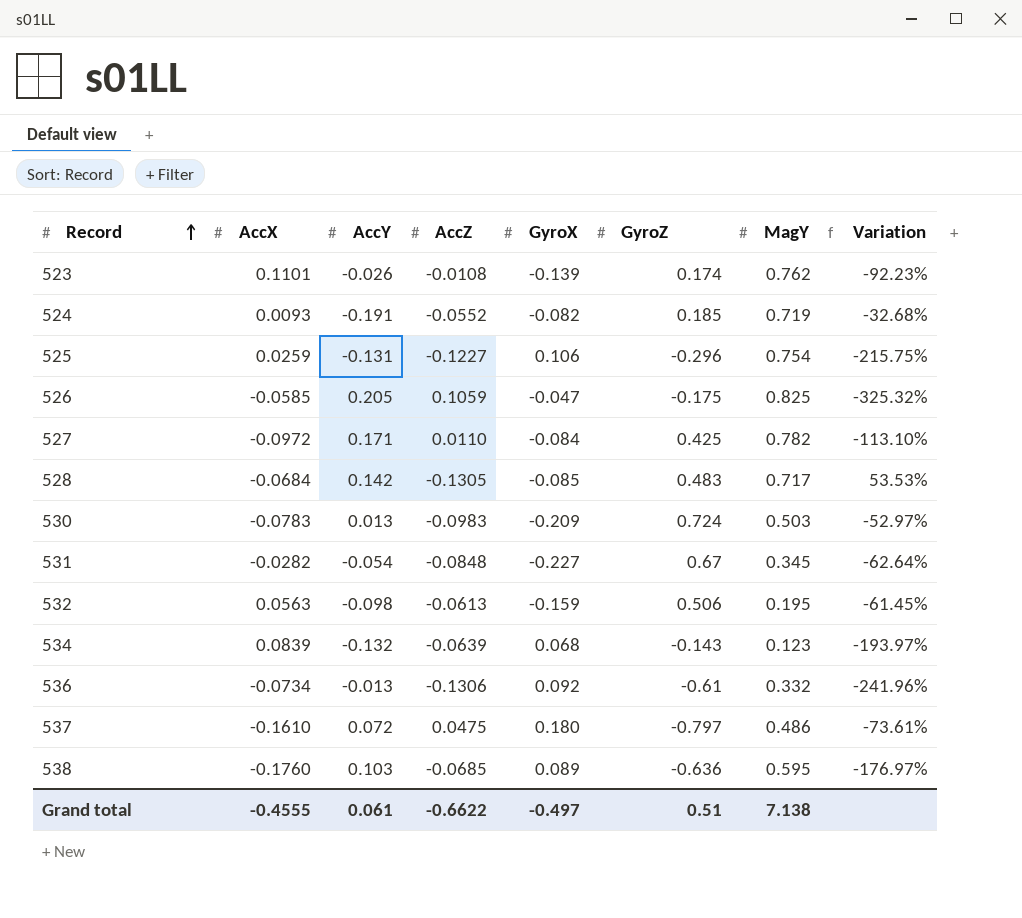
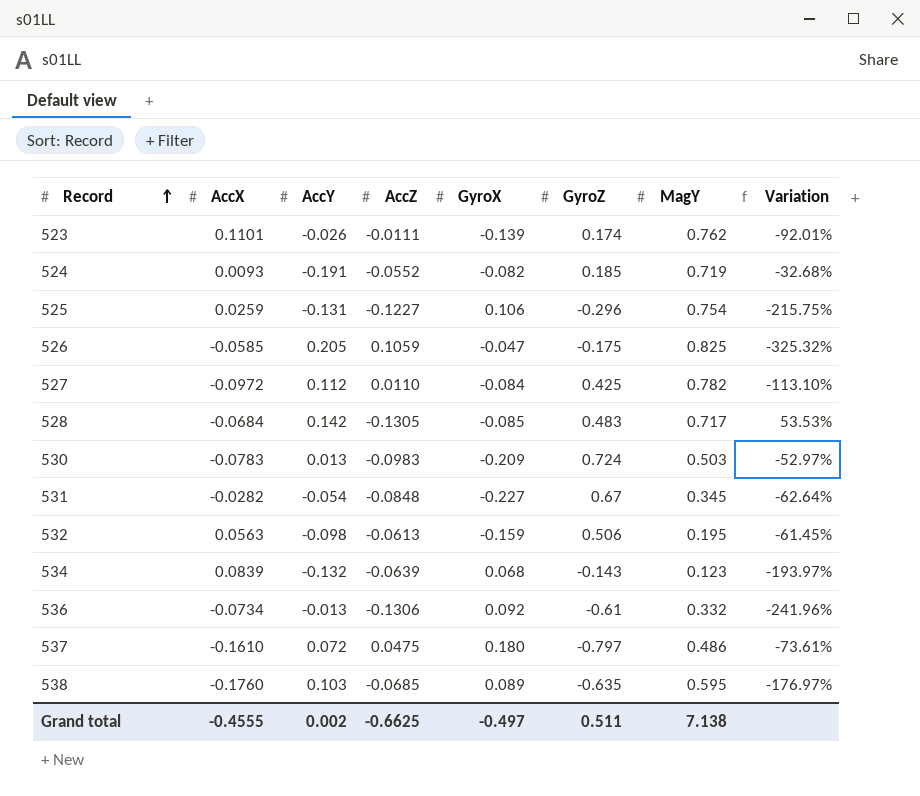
523 | AccZ: -0.0108 -> -0.0111
523 | Variation: -92.23% -> -92.01%
527 | AccY: 0.171 -> 0.112
538 | GyroZ: -0.636 -> -0.635
Grand total | AccY: 0.061 -> 0.002
Grand total | AccZ: -0.6622 -> -0.6625
Grand total | GyroZ: 0.51 -> 0.511

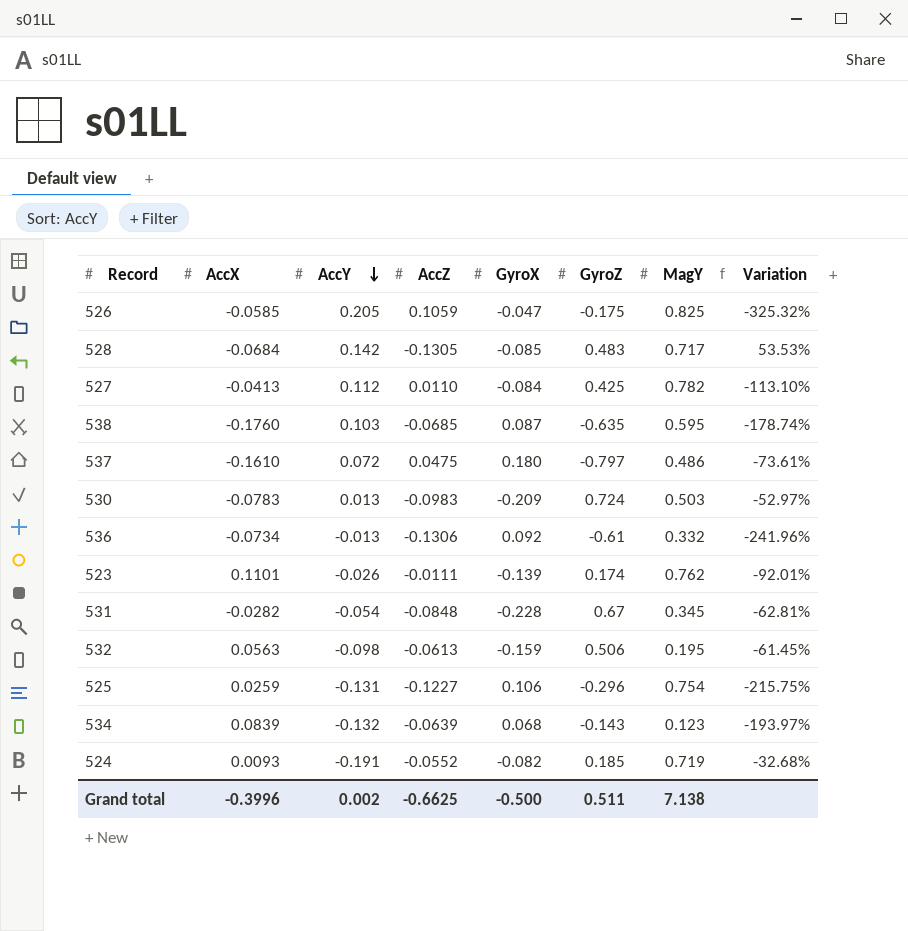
row order: Record ascending -> AccY descending
527 | AccX: -0.0972 -> -0.0413
538 | GyroX: 0.089 -> 0.087
538 | Variation: -176.97% -> -178.74%
531 | GyroX: -0.227 -> -0.228
531 | Variation: -62.64% -> -62.81%
Grand total | AccX: -0.4555 -> -0.3996
Grand total | GyroX: -0.497 -> -0.500

